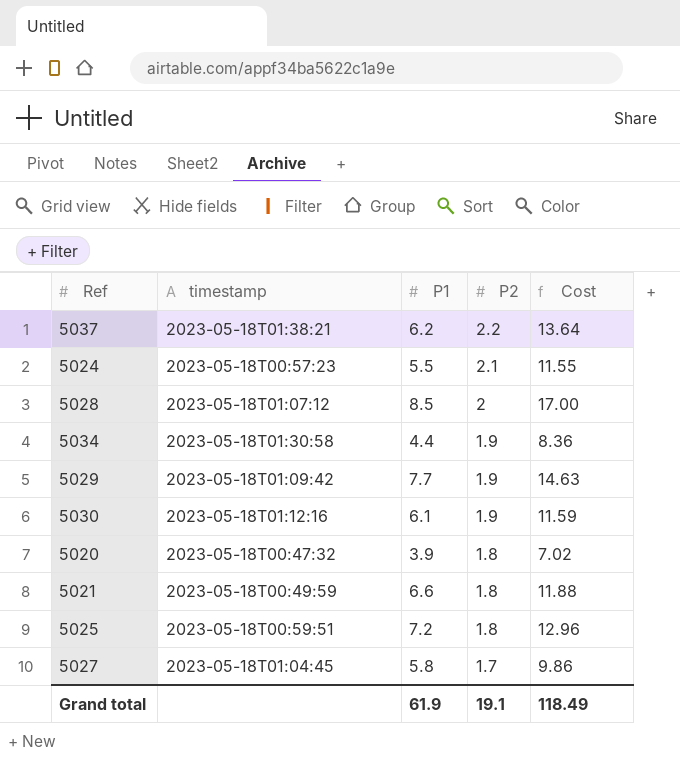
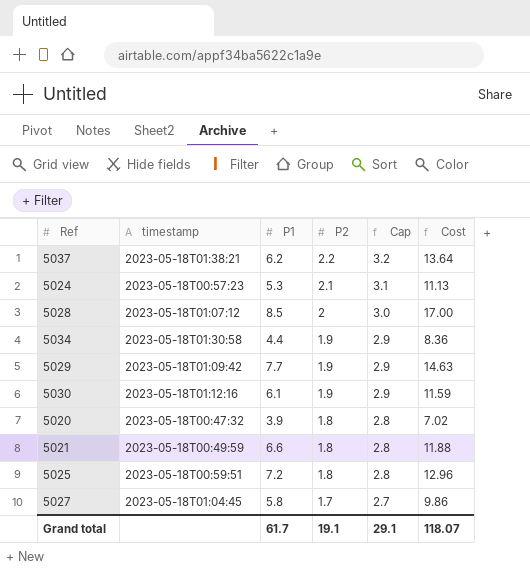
column Cap | formula: none -> [P2] + 1
5024 | P1: 5.5 -> 5.3
5024 | Cost: 11.55 -> 11.13
Grand total | P1: 61.9 -> 61.7
Grand total | Cost: 118.49 -> 118.07

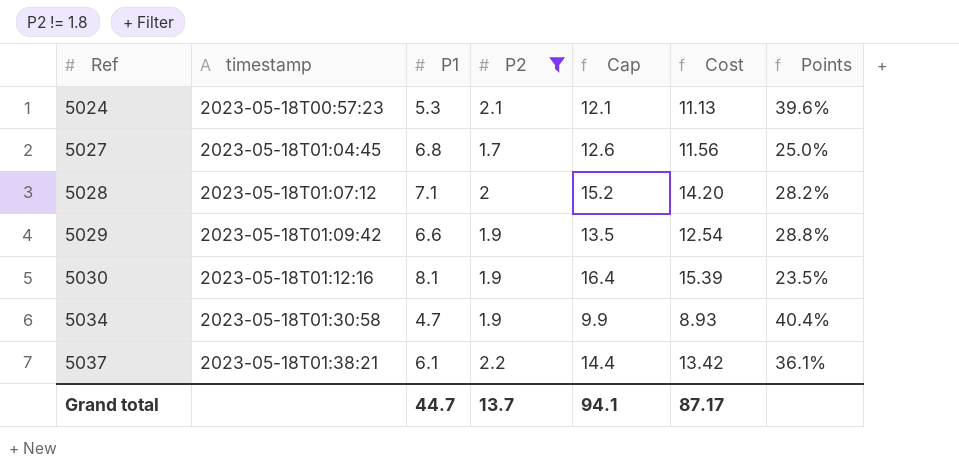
filter: none -> P2 != 1.8
row order: P2 descending -> Ref ascending
column Cap | formula: [P2] + 1 -> [Cost] + 1
column Points | formula: none -> [P2] / [P1]
5027 | P1: 5.8 -> 6.8
5027 | Cost: 9.86 -> 11.56
5028 | P1: 8.5 -> 7.1
5028 | Cost: 17.00 -> 14.20
5029 | P1: 7.7 -> 6.6
5029 | Cost: 14.63 -> 12.54
5030 | P1: 6.1 -> 8.1
5030 | Cost: 11.59 -> 15.39
5034 | P1: 4.4 -> 4.7
5034 | Cost: 8.36 -> 8.93
5037 | P1: 6.2 -> 6.1
5037 | Cost: 13.64 -> 13.42
Grand total | P1: 61.7 -> 44.7
Grand total | P2: 19.1 -> 13.7
Grand total | Cap: 29.1 -> 94.1
Grand total | Cost: 118.07 -> 87.17

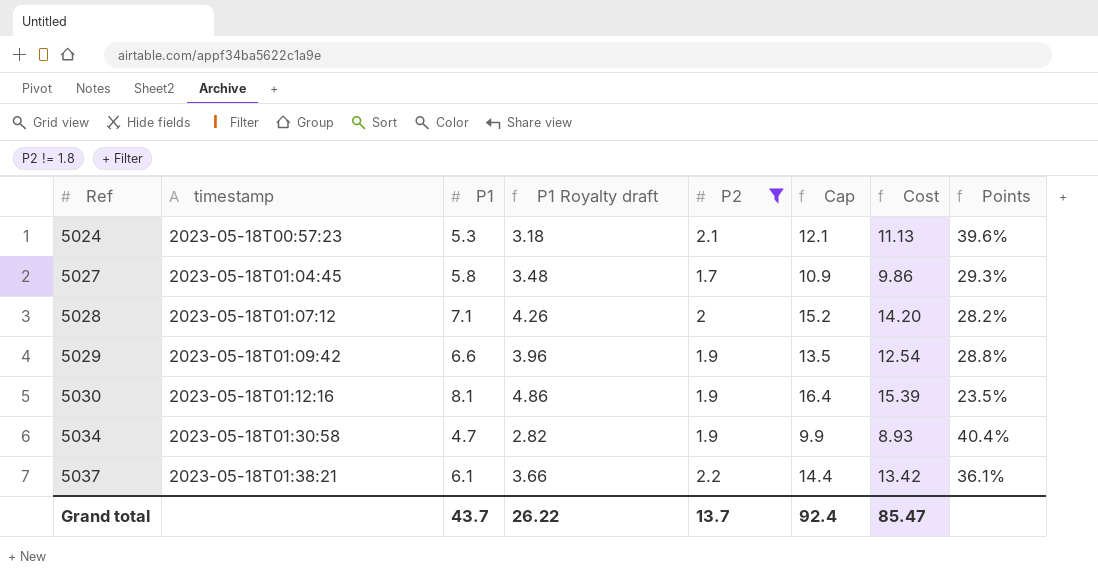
column P1 Royalty draft | formula: none -> [P1] * 0.6
5027 | P1: 6.8 -> 5.8
5027 | Cap: 12.6 -> 10.9
5027 | Cost: 11.56 -> 9.86
5027 | Points: 25.0% -> 29.3%
Grand total | P1: 44.7 -> 43.7
Grand total | Cap: 94.1 -> 92.4
Grand total | Cost: 87.17 -> 85.47

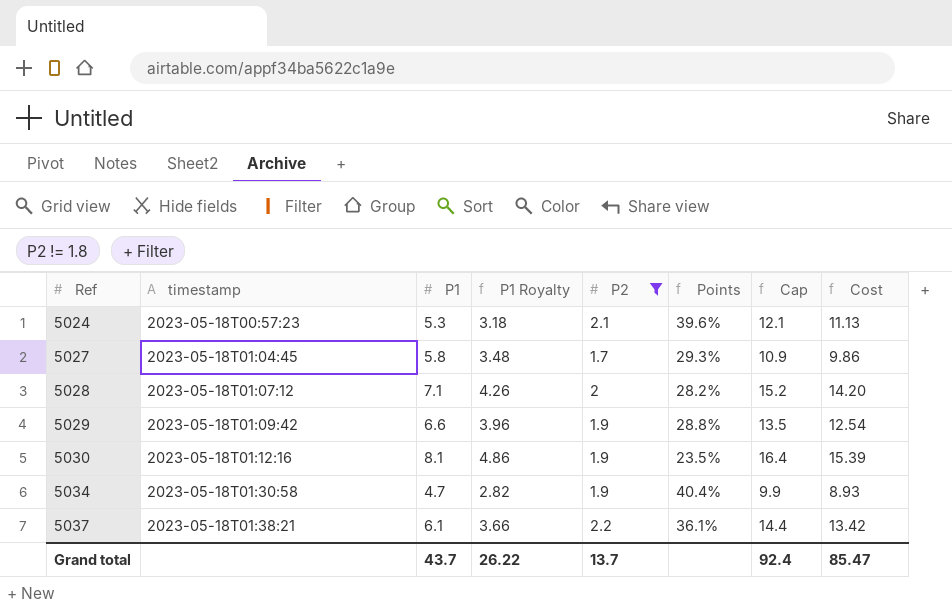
column name: P1 Royalty draft -> P1 Royalty
column Points | position: 8 -> 6

